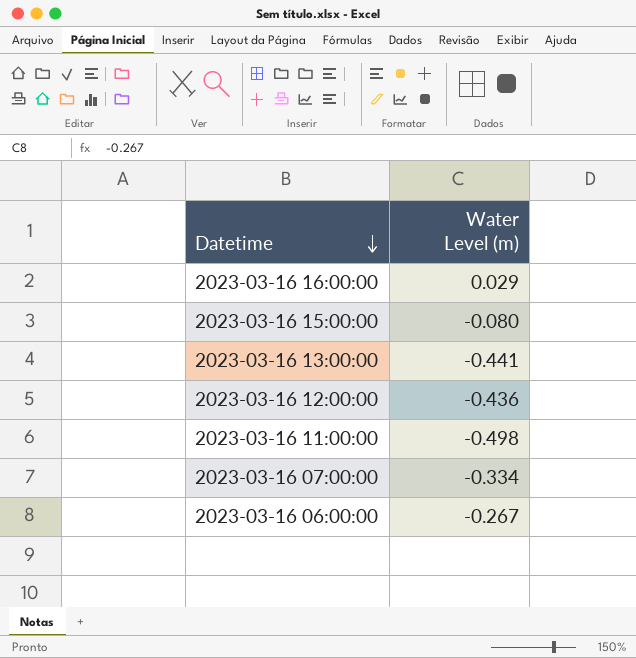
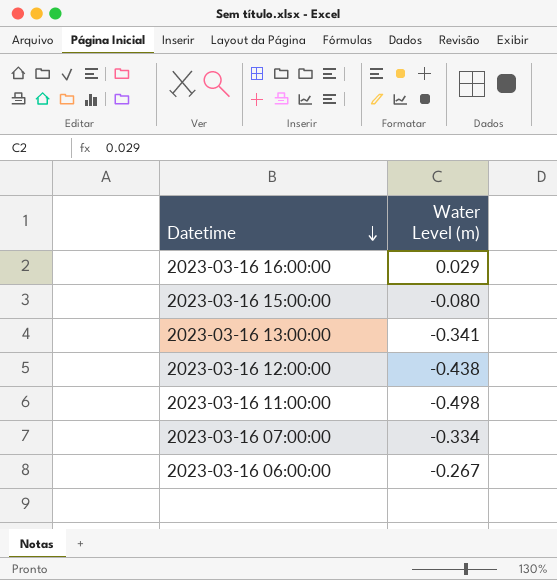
2023-03-16 13:00:00 | Water Level (m): -0.441 -> -0.341
2023-03-16 12:00:00 | Water Level (m): -0.436 -> -0.438

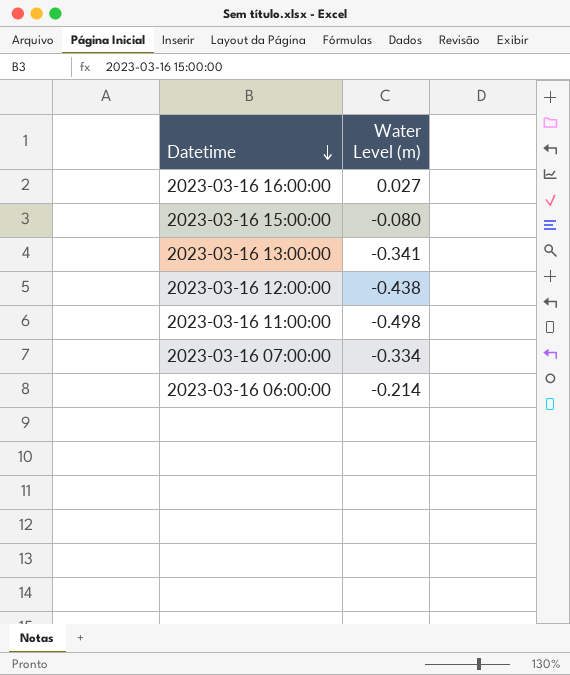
2023-03-16 16:00:00 | Water Level (m): 0.029 -> 0.027
2023-03-16 06:00:00 | Water Level (m): -0.267 -> -0.214

